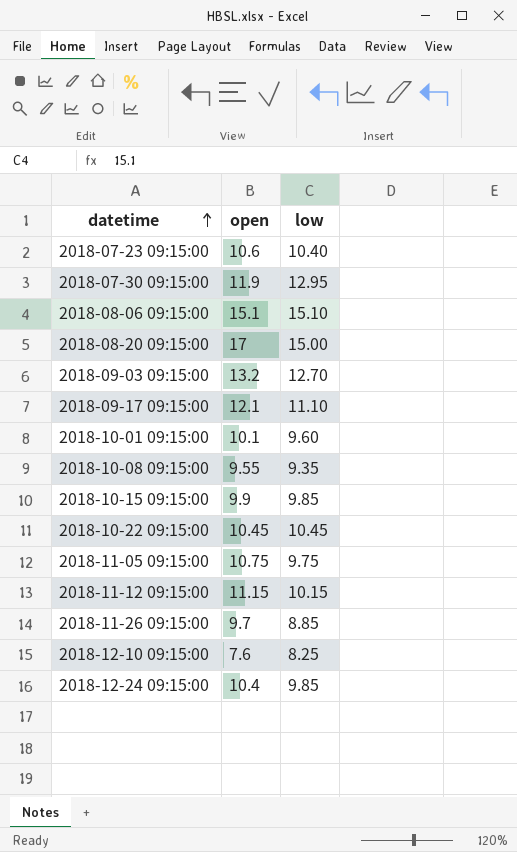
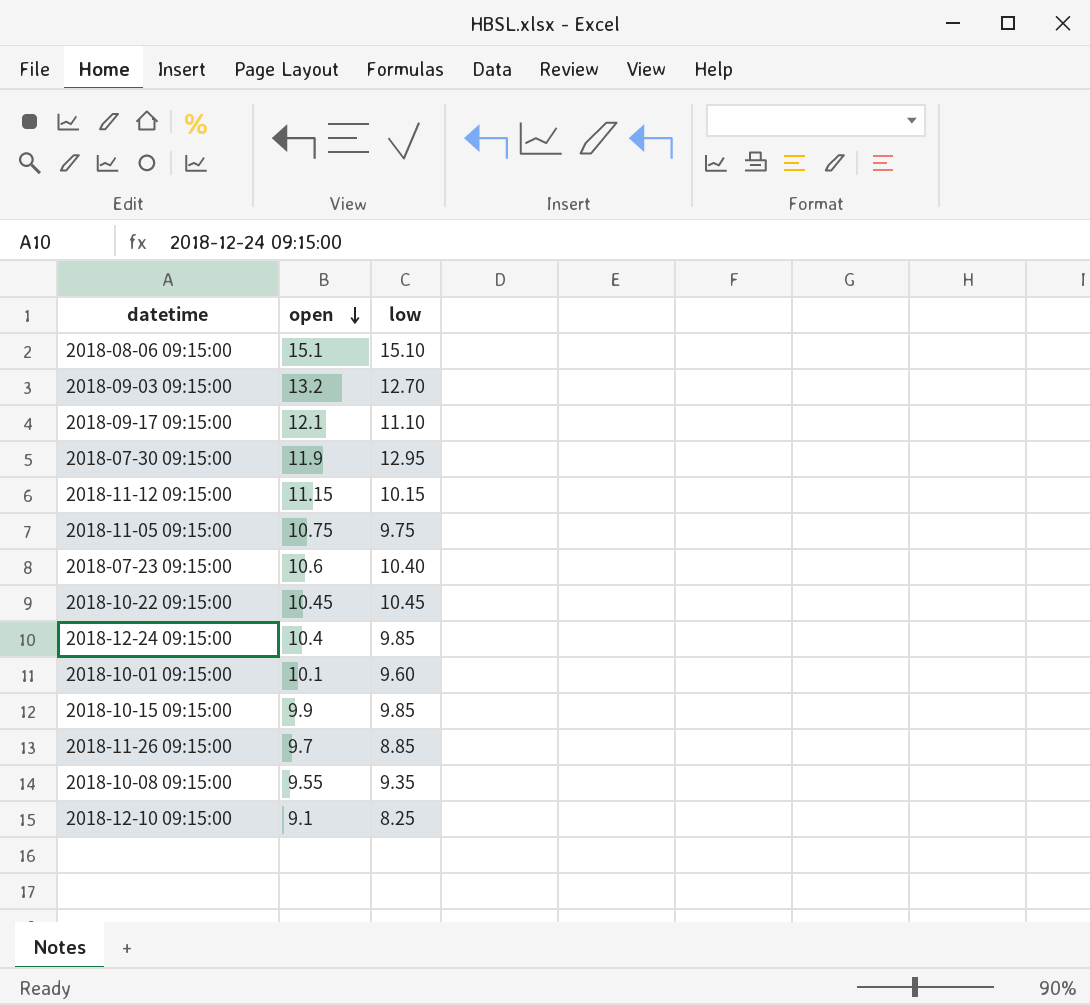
row order: datetime ascending -> open descending
row 2018-08-20 09:15:00: 17 | 15.00 -> none
2018-12-10 09:15:00 | open: 7.6 -> 9.1

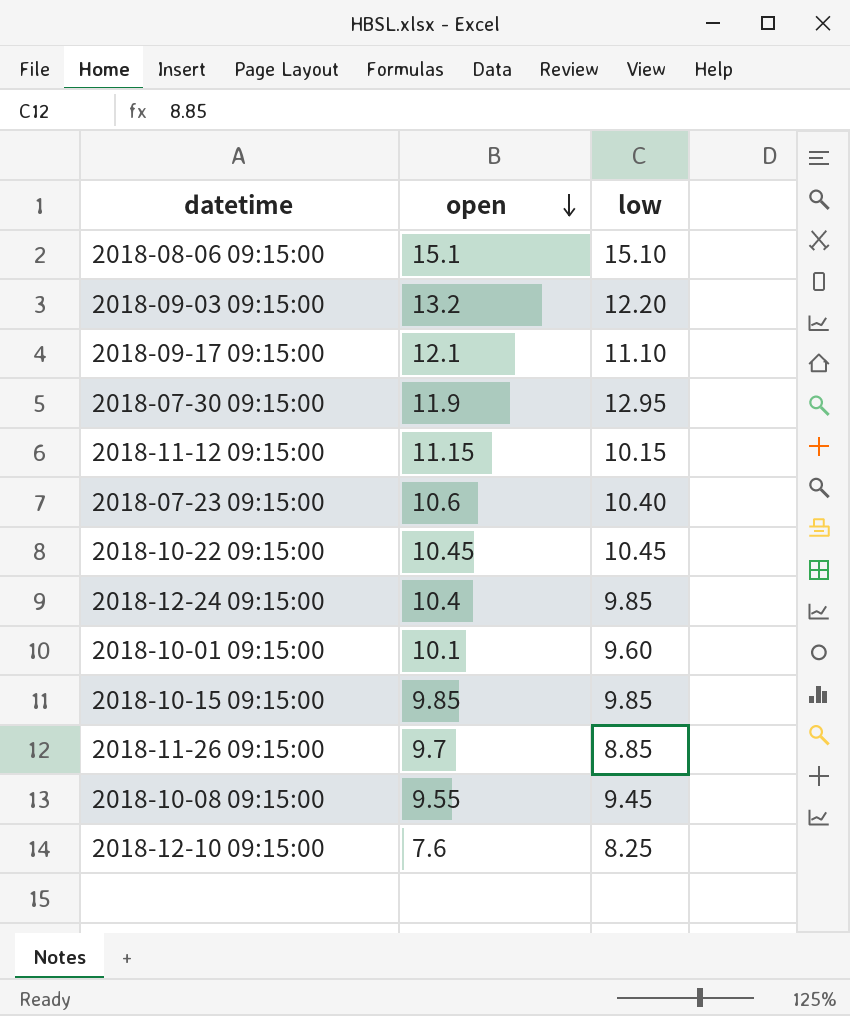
row 2018-11-05 09:15:00: 10.75 | 9.75 -> none
2018-09-03 09:15:00 | low: 12.70 -> 12.20
2018-10-15 09:15:00 | open: 9.9 -> 9.85
2018-10-08 09:15:00 | low: 9.35 -> 9.45
2018-12-10 09:15:00 | open: 9.1 -> 7.6

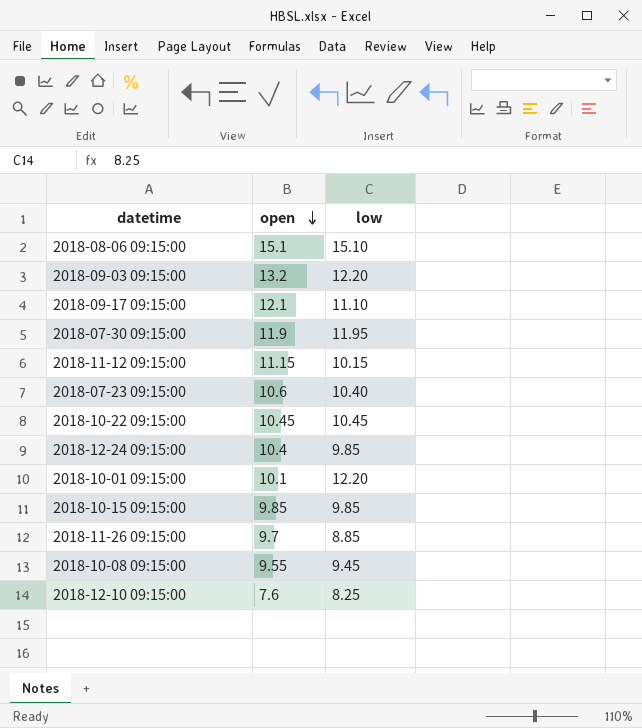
2018-07-30 09:15:00 | low: 12.95 -> 11.95
2018-10-01 09:15:00 | low: 9.60 -> 12.20

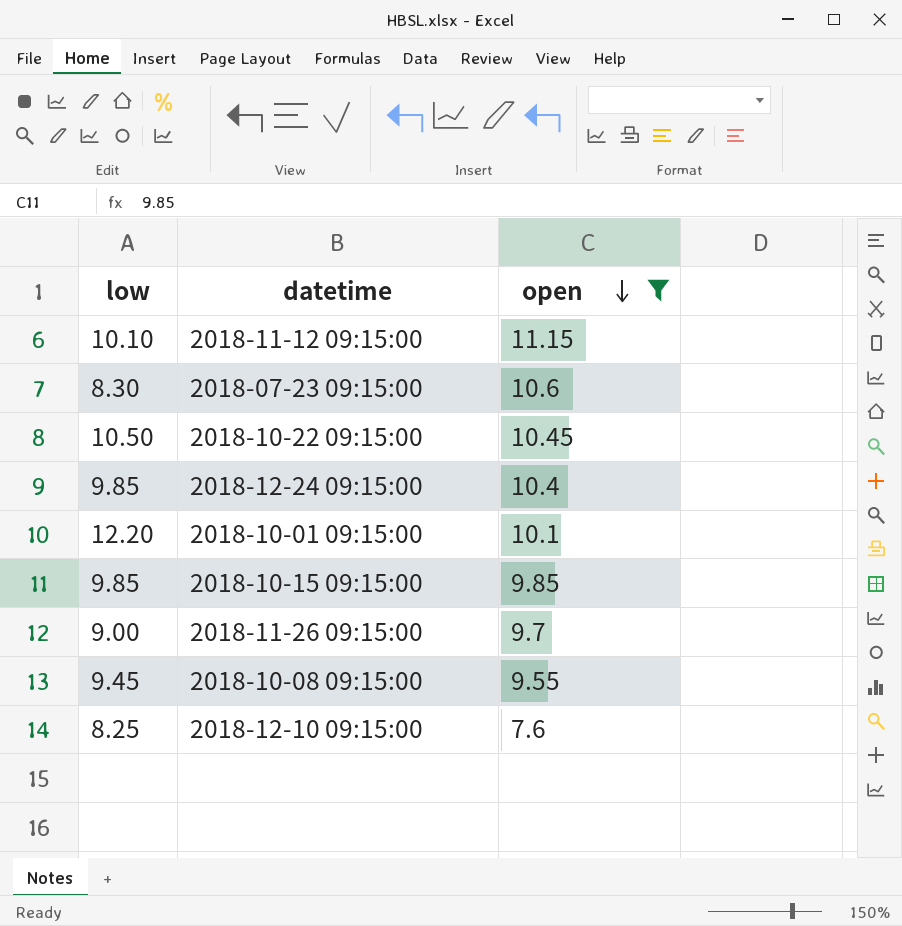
filter: none -> open <= 11.15
column low | position: 3 -> 1
2018-11-12 09:15:00 | low: 10.15 -> 10.10
2018-07-23 09:15:00 | low: 10.40 -> 8.30
2018-10-22 09:15:00 | low: 10.45 -> 10.50
2018-11-26 09:15:00 | low: 8.85 -> 9.00

